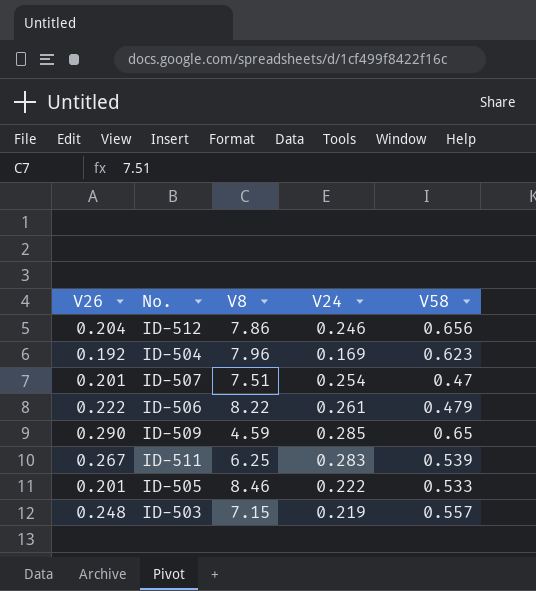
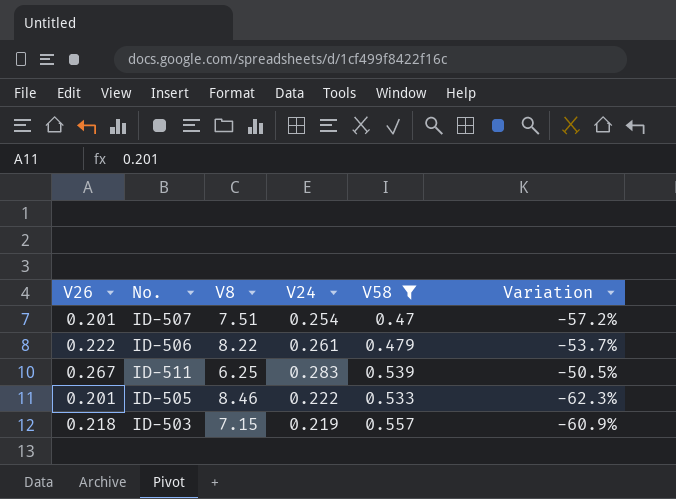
filter: none -> V58 <= 0.557
column Variation | formula: none -> ([V26] - [V58]) / [V58]
ID-503 | V26: 0.248 -> 0.218

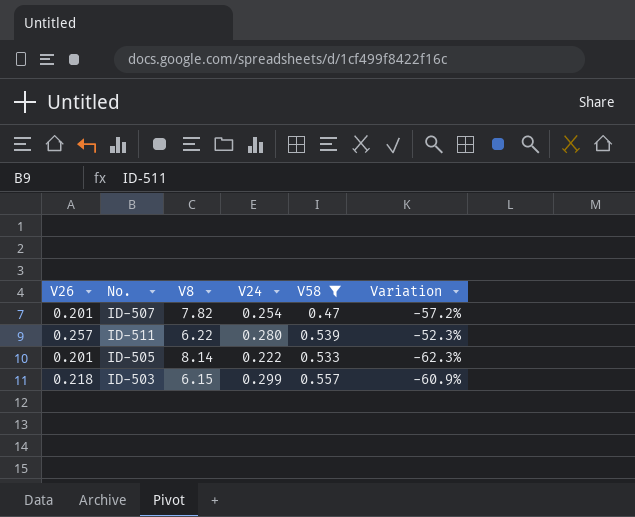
row ID-506: 0.222 | 8.22 | 0.261 | 0.479 | -53.7% -> none
ID-507 | V8: 7.51 -> 7.82
ID-511 | V26: 0.267 -> 0.257
ID-511 | V8: 6.25 -> 6.22
ID-511 | V24: 0.283 -> 0.280
ID-511 | Variation: -50.5% -> -52.3%
ID-505 | V8: 8.46 -> 8.14
ID-503 | V8: 7.15 -> 6.15
ID-503 | V24: 0.219 -> 0.299

